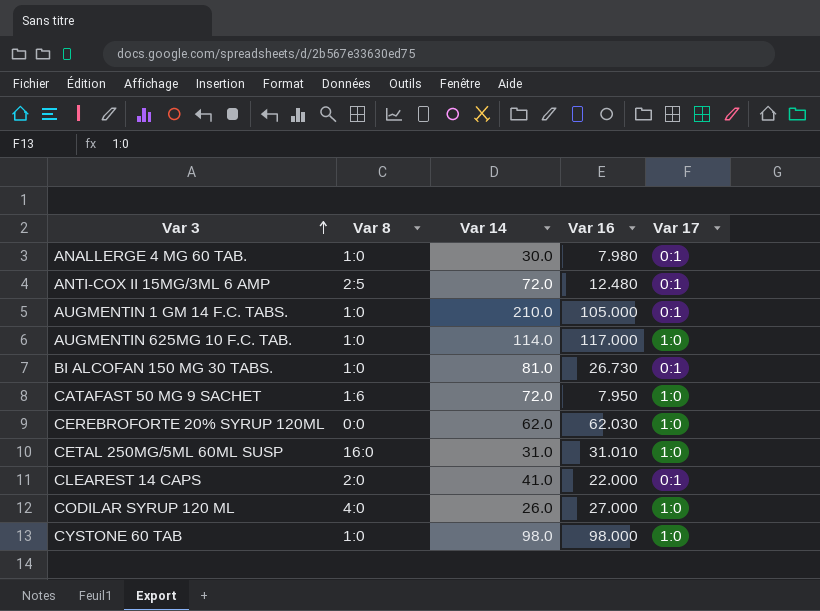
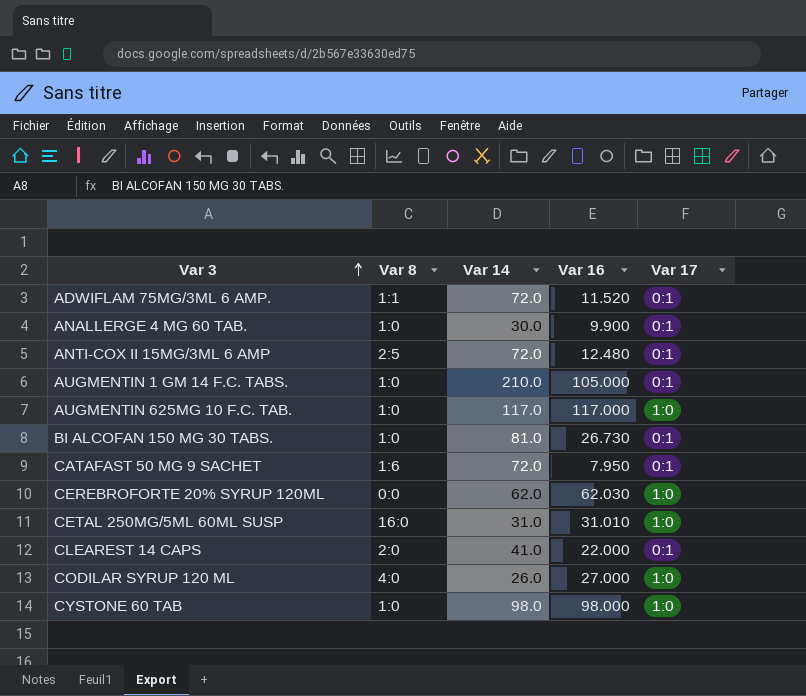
row ADWIFLAM 75MG/3ML 6 AMP.: none -> 1:1 | 72.0 | 11.520 | 0:1
ANALLERGE 4 MG 60 TAB. | Var 16: 7.980 -> 9.900
AUGMENTIN 625MG 10 F.C. TAB. | Var 14: 114.0 -> 117.0
CATAFAST 50 MG 9 SACHET | Var 17: 1:0 -> 0:1

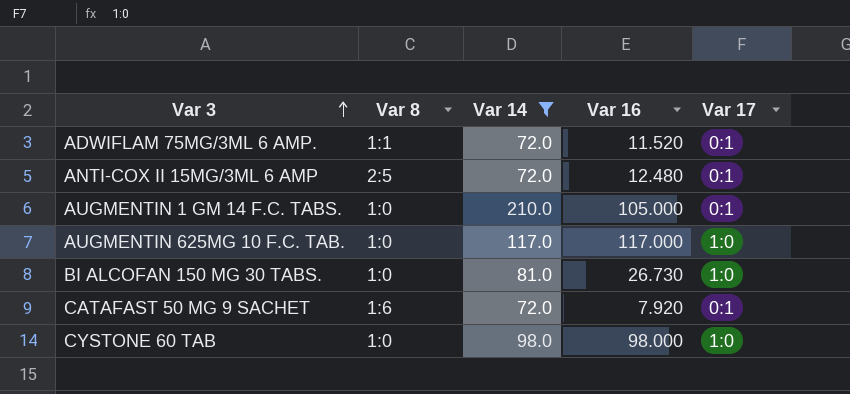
filter: none -> Var 14 >= 72.0
BI ALCOFAN 150 MG 30 TABS. | Var 17: 0:1 -> 1:0
CATAFAST 50 MG 9 SACHET | Var 16: 7.950 -> 7.920

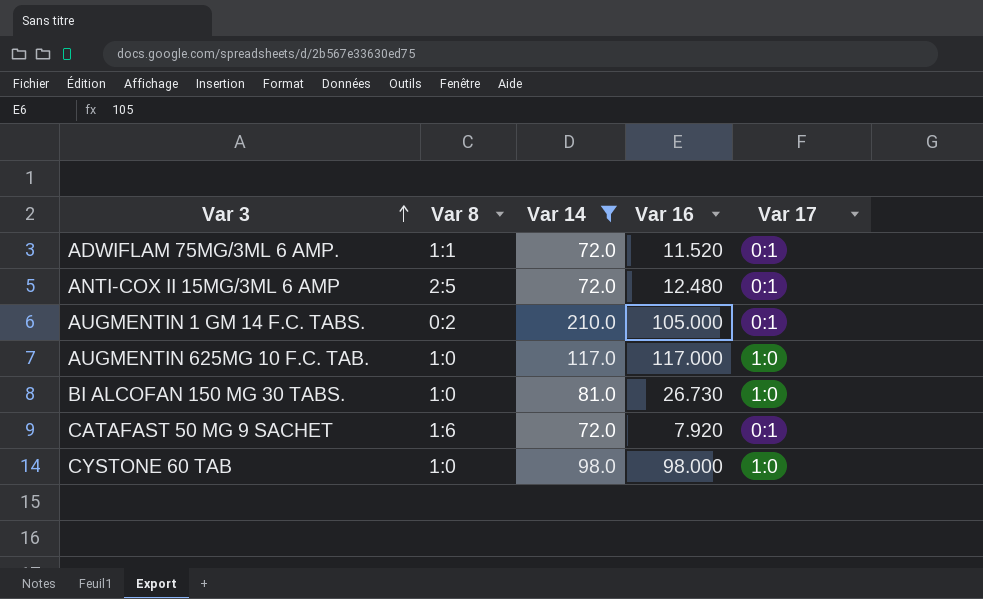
AUGMENTIN 1 GM 14 F.C. TABS. | Var 8: 1:0 -> 0:2

